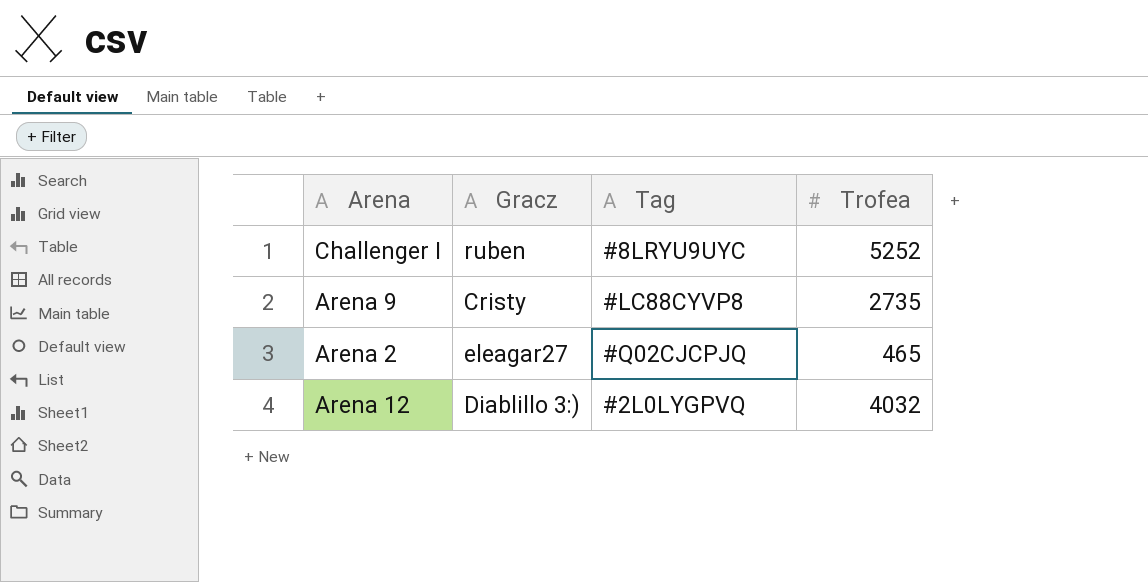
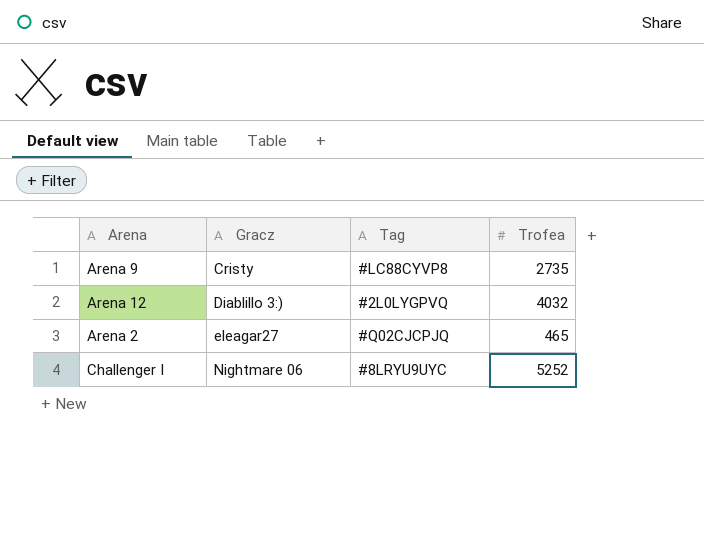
row order: none -> Gracz ascending
Challenger I | Gracz: ruben -> Nightmare 06

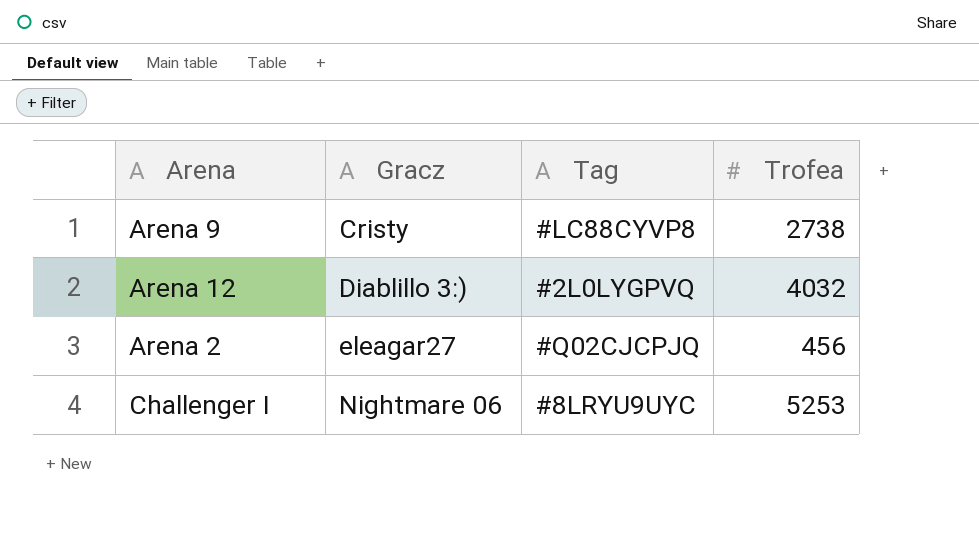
Arena 9 | Trofea: 2735 -> 2738
Arena 2 | Trofea: 465 -> 456
Challenger I | Trofea: 5252 -> 5253

